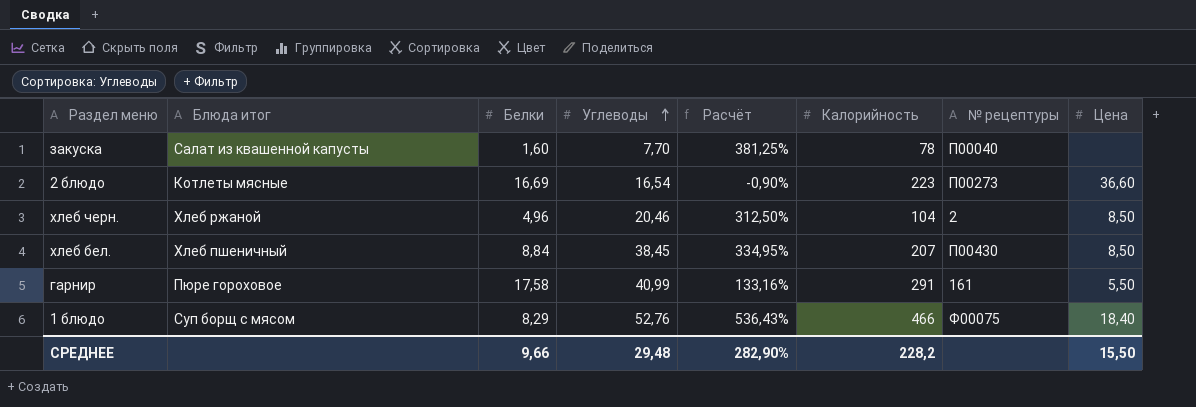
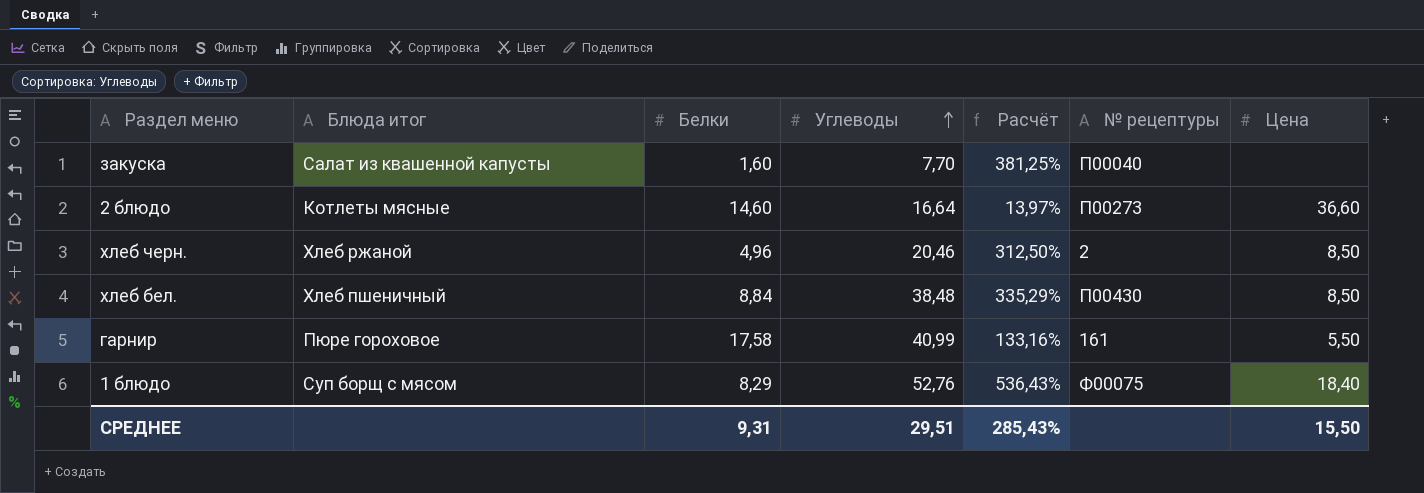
column Калорийность | position: 6 -> none
2 блюдо | Белки: 16,69 -> 14,60
2 блюдо | Углеводы: 16,54 -> 16,64
2 блюдо | Расчёт: -0,90% -> 13,97%
хлеб бел. | Углеводы: 38,45 -> 38,48
хлеб бел. | Расчёт: 334,95% -> 335,29%
СРЕДНЕЕ | Белки: 9,66 -> 9,31
СРЕДНЕЕ | Углеводы: 29,48 -> 29,51
СРЕДНЕЕ | Расчёт: 282,90% -> 285,43%

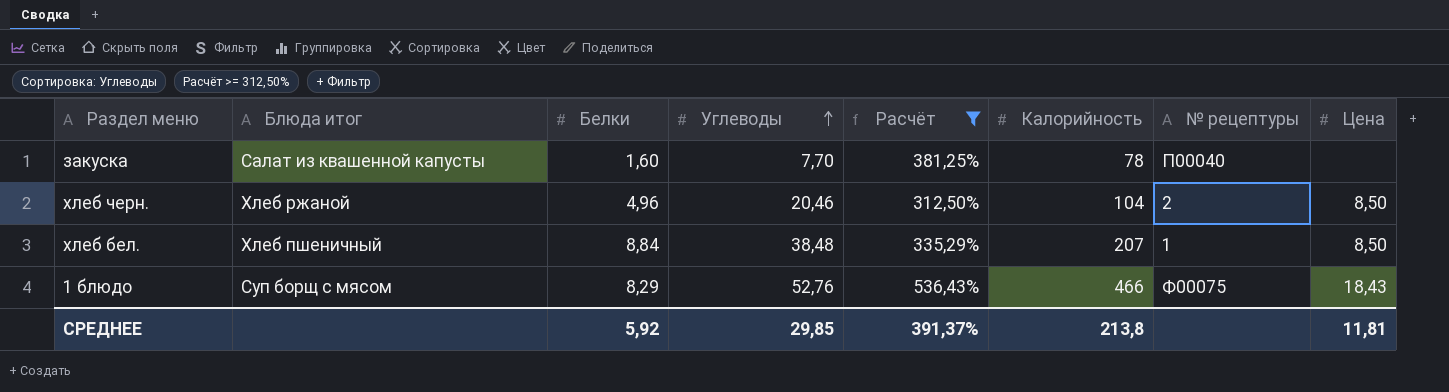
filter: none -> Расчёт >= 312,50%
column Калорийность | position: none -> 6
хлеб бел. | № рецептуры: П00430 -> 1
1 блюдо | Цена: 18,40 -> 18,43
СРЕДНЕЕ | Белки: 9,31 -> 5,92
СРЕДНЕЕ | Углеводы: 29,51 -> 29,85
СРЕДНЕЕ | Расчёт: 285,43% -> 391,37%
СРЕДНЕЕ | Цена: 15,50 -> 11,81

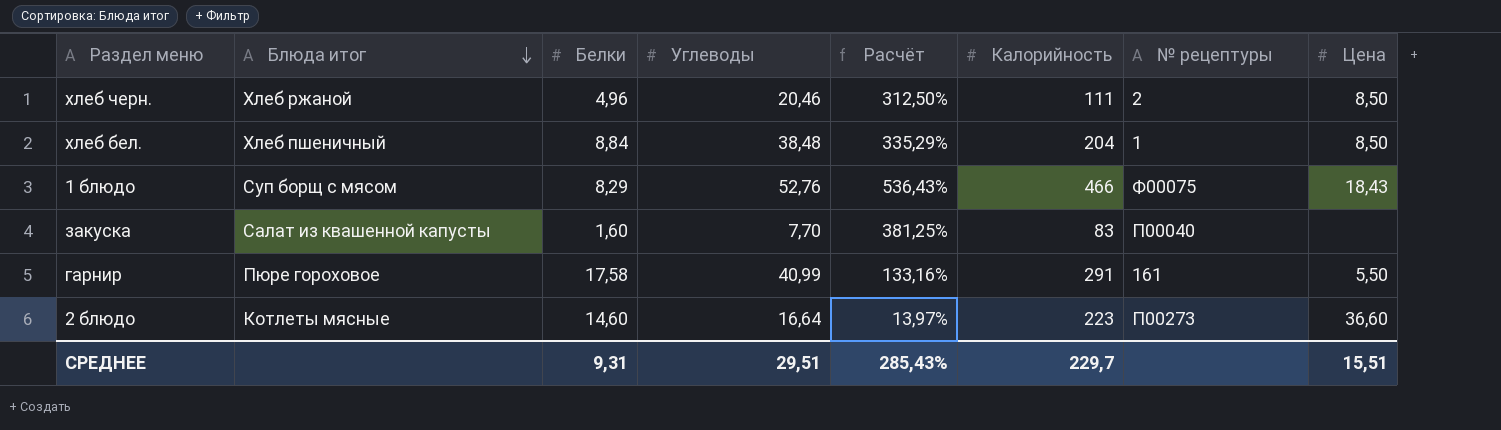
filter: Расчёт >= 312,50% -> none
row order: Углеводы ascending -> Блюда итог descending
хлеб черн. | Калорийность: 104 -> 111
хлеб бел. | Калорийность: 207 -> 204
закуска | Калорийность: 78 -> 83
СРЕДНЕЕ | Белки: 5,92 -> 9,31
СРЕДНЕЕ | Углеводы: 29,85 -> 29,51
СРЕДНЕЕ | Расчёт: 391,37% -> 285,43%
СРЕДНЕЕ | Калорийность: 213,8 -> 229,7
СРЕДНЕЕ | Цена: 11,81 -> 15,51

